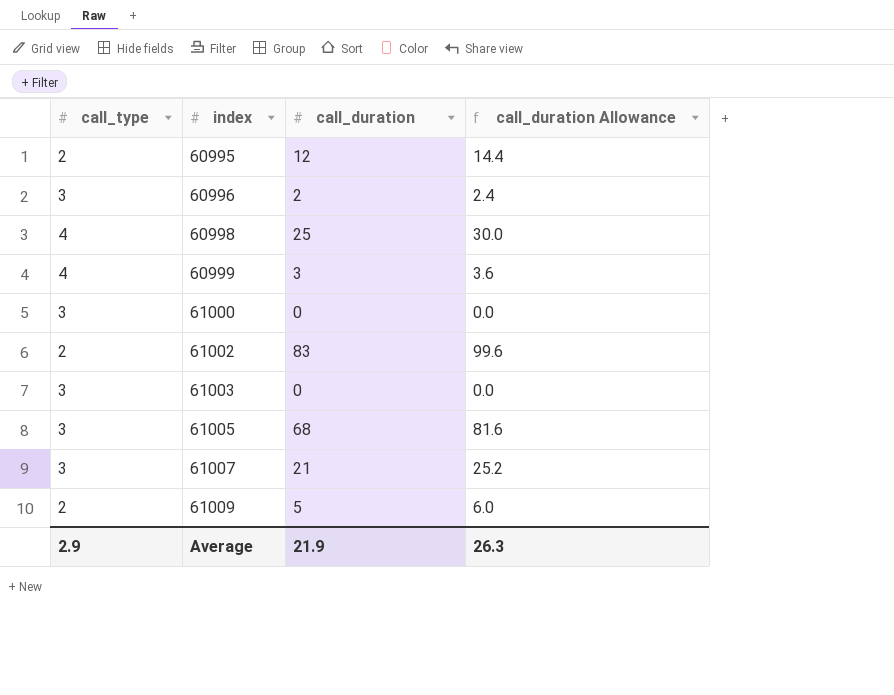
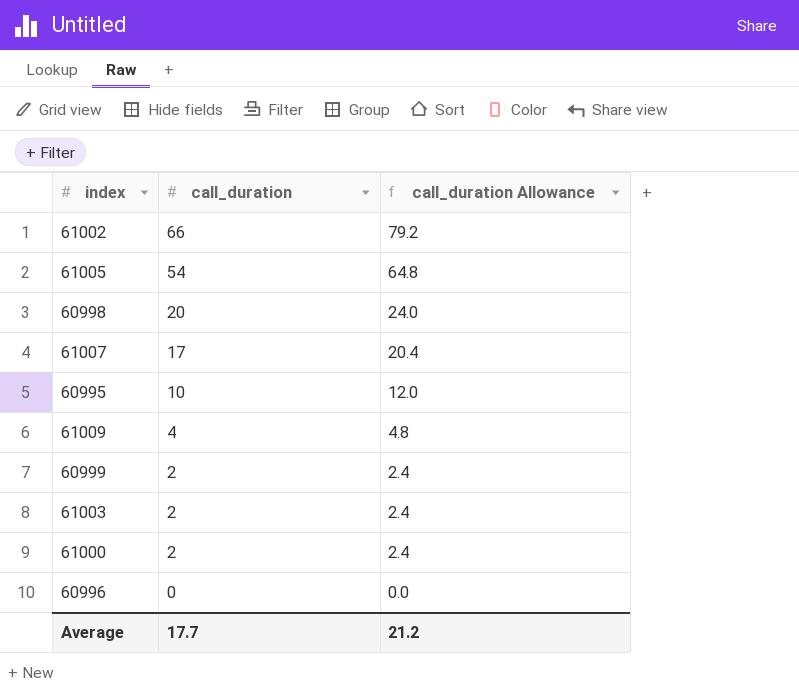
row order: index ascending -> call_duration descending
column call_type | position: 1 -> none
61002 | call_duration: 83 -> 66
61002 | call_duration Allowance: 99.6 -> 79.2
61005 | call_duration: 68 -> 54
61005 | call_duration Allowance: 81.6 -> 64.8
60998 | call_duration: 25 -> 20
60998 | call_duration Allowance: 30.0 -> 24.0
61007 | call_duration: 21 -> 17
61007 | call_duration Allowance: 25.2 -> 20.4
60995 | call_duration: 12 -> 10
60995 | call_duration Allowance: 14.4 -> 12.0
61009 | call_duration: 5 -> 4
61009 | call_duration Allowance: 6.0 -> 4.8
60999 | call_duration: 3 -> 2
60999 | call_duration Allowance: 3.6 -> 2.4
61003 | call_duration: 0 -> 2
61003 | call_duration Allowance: 0.0 -> 2.4
61000 | call_duration: 0 -> 2
61000 | call_duration Allowance: 0.0 -> 2.4
60996 | call_duration: 2 -> 0
60996 | call_duration Allowance: 2.4 -> 0.0
Average | call_duration: 21.9 -> 17.7
Average | call_duration Allowance: 26.3 -> 21.2

